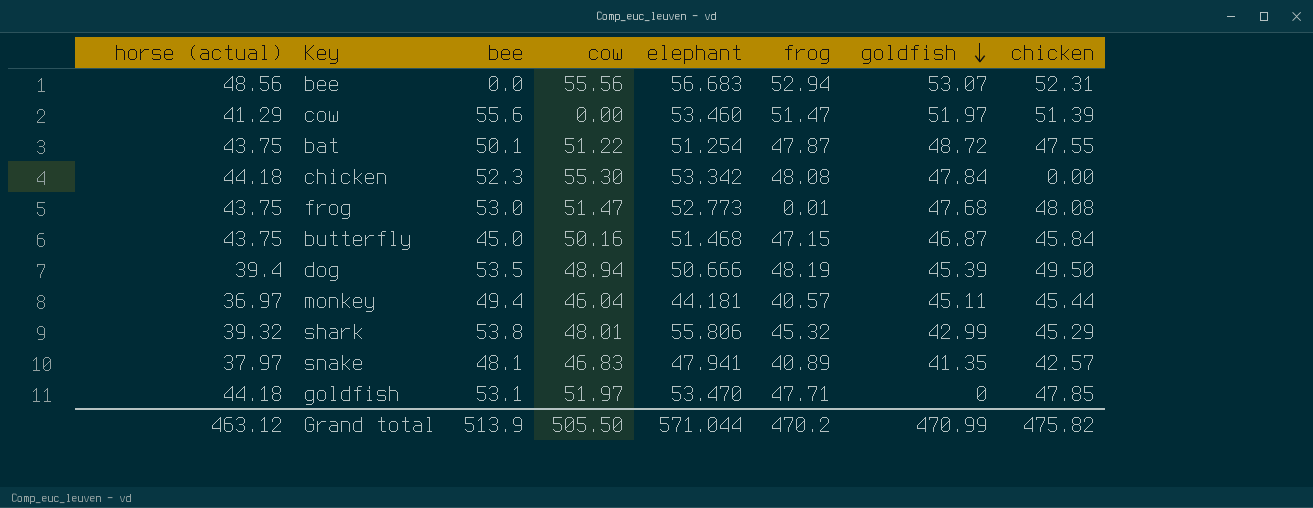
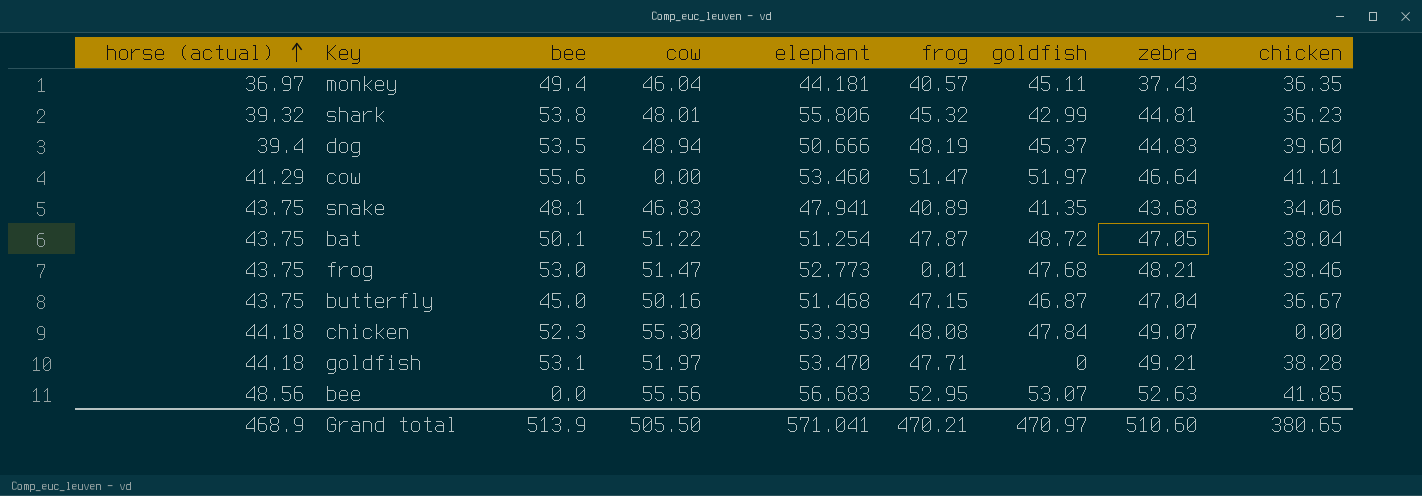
row order: goldfish descending -> horse (actual) ascending
column zebra | position: none -> 8
monkey | chicken: 45.44 -> 36.35
shark | chicken: 45.29 -> 36.23
dog | goldfish: 45.39 -> 45.37
dog | chicken: 49.50 -> 39.60
cow | chicken: 51.39 -> 41.11
snake | horse (actual): 37.97 -> 43.75
snake | chicken: 42.57 -> 34.06
bat | chicken: 47.55 -> 38.04
frog | chicken: 48.08 -> 38.46
butterfly | chicken: 45.84 -> 36.67
chicken | elephant: 53.342 -> 53.339
goldfish | chicken: 47.85 -> 38.28
bee | frog: 52.94 -> 52.95
bee | chicken: 52.31 -> 41.85
Grand total | horse (actual): 463.12 -> 468.9
Grand total | elephant: 571.044 -> 571.041
Grand total | frog: 470.2 -> 470.21
Grand total | goldfish: 470.99 -> 470.97
Grand total | chicken: 475.82 -> 380.65

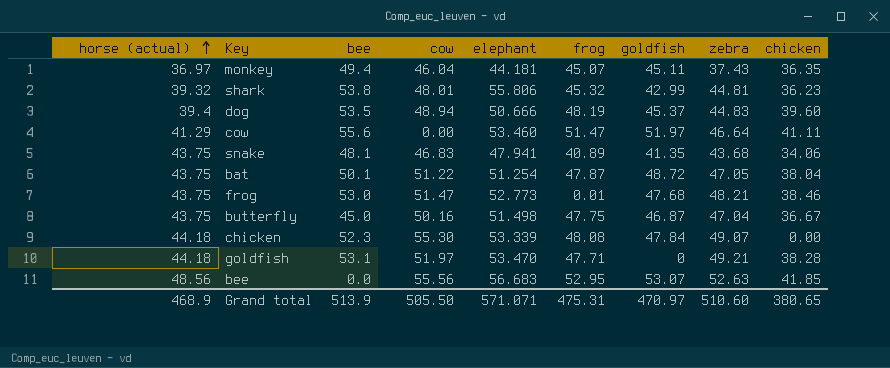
monkey | frog: 40.57 -> 45.07
butterfly | elephant: 51.468 -> 51.498
butterfly | frog: 47.15 -> 47.75
Grand total | elephant: 571.041 -> 571.071
Grand total | frog: 470.21 -> 475.31

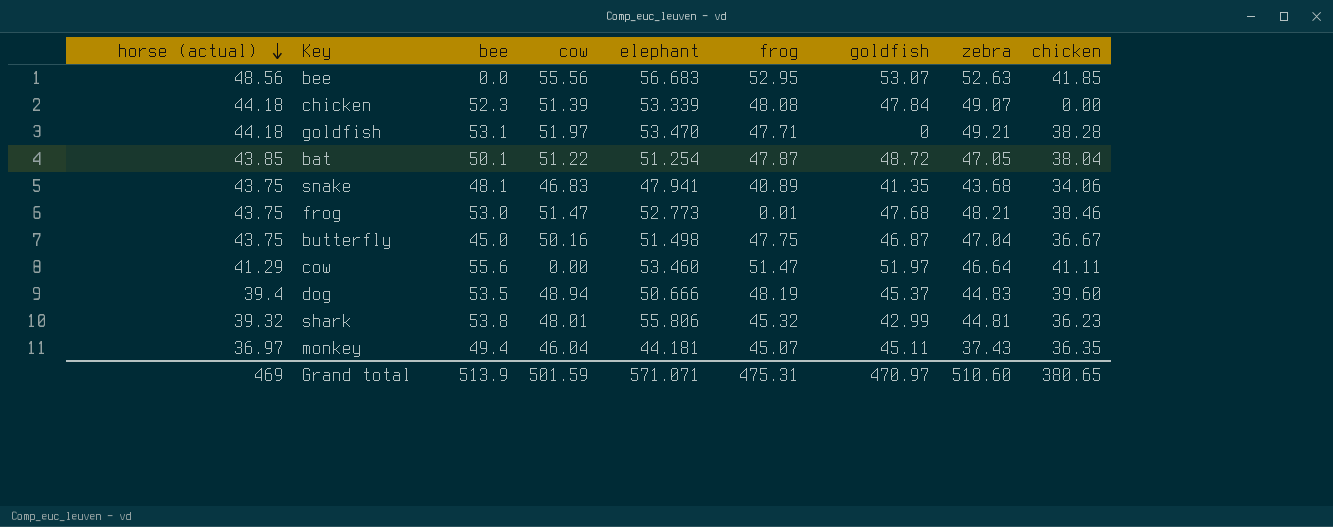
row order: horse (actual) ascending -> horse (actual) descending
chicken | cow: 55.30 -> 51.39
bat | horse (actual): 43.75 -> 43.85
Grand total | horse (actual): 468.9 -> 469
Grand total | cow: 505.50 -> 501.59

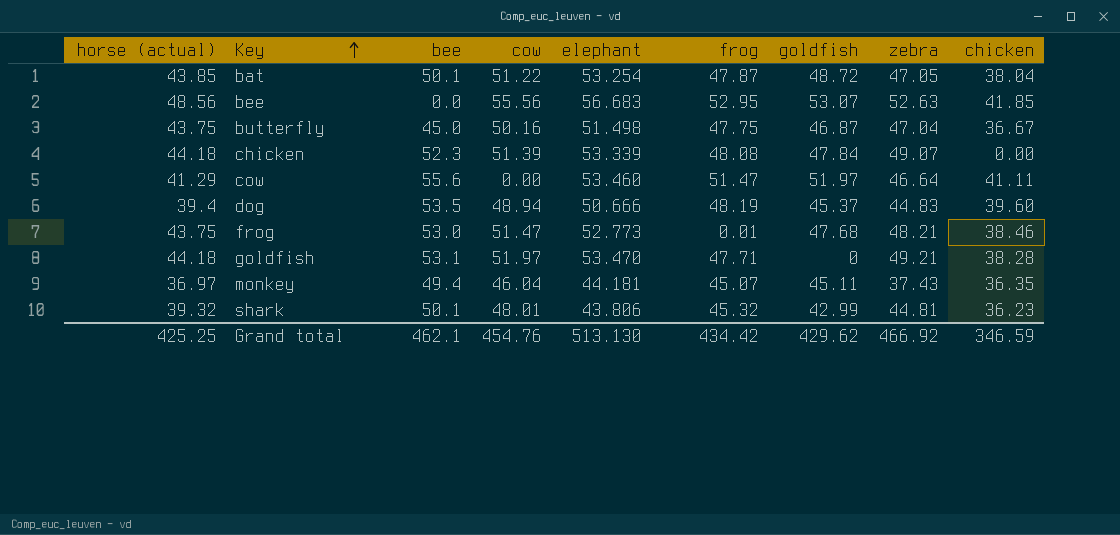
row order: horse (actual) descending -> Key ascending
row snake: 43.75 | 48.1 | 46.83 | 47.941 | 40.89 | 41.35 | 43.68 | 34.06 -> none
bat | elephant: 51.254 -> 53.254
shark | bee: 53.8 -> 50.1
shark | elephant: 55.806 -> 43.806
Grand total | horse (actual): 469 -> 425.25
Grand total | bee: 513.9 -> 462.1
Grand total | cow: 501.59 -> 454.76
Grand total | elephant: 571.071 -> 513.130
Grand total | frog: 475.31 -> 434.42
Grand total | goldfish: 470.97 -> 429.62
Grand total | zebra: 510.60 -> 466.92
Grand total | chicken: 380.65 -> 346.59

